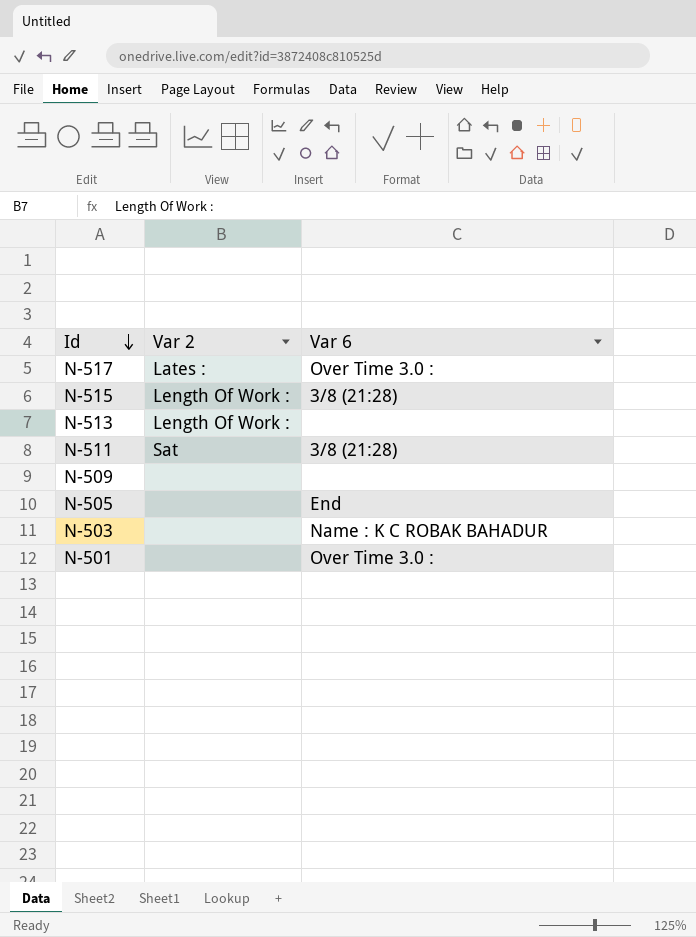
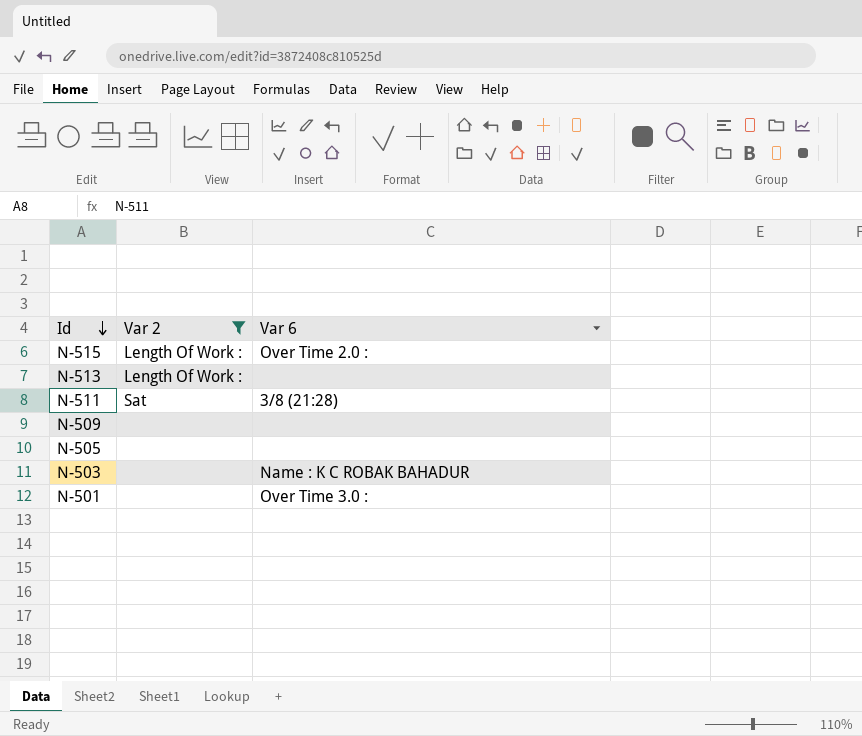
filter: none -> Var 2 != Lates :
N-515 | Var 6: 3/8 (21:28) -> Over Time 2.0 :
N-505 | Var 6: End -> none

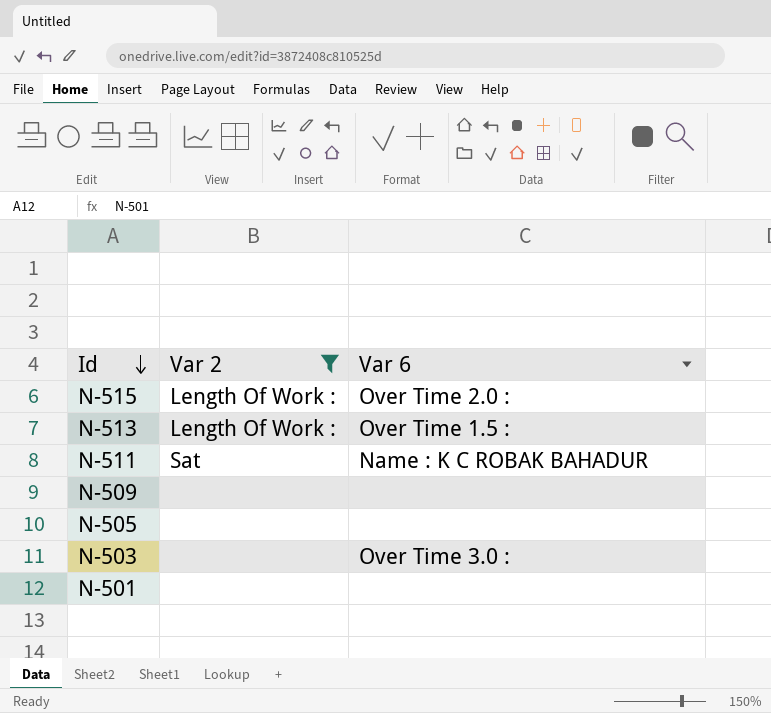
N-513 | Var 6: none -> Over Time 1.5 :
N-511 | Var 6: 3/8 (21:28) -> Name : K C ROBAK BAHADUR
N-503 | Var 6: Name : K C ROBAK BAHADUR -> Over Time 3.0 :
N-501 | Var 6: Over Time 3.0 : -> none

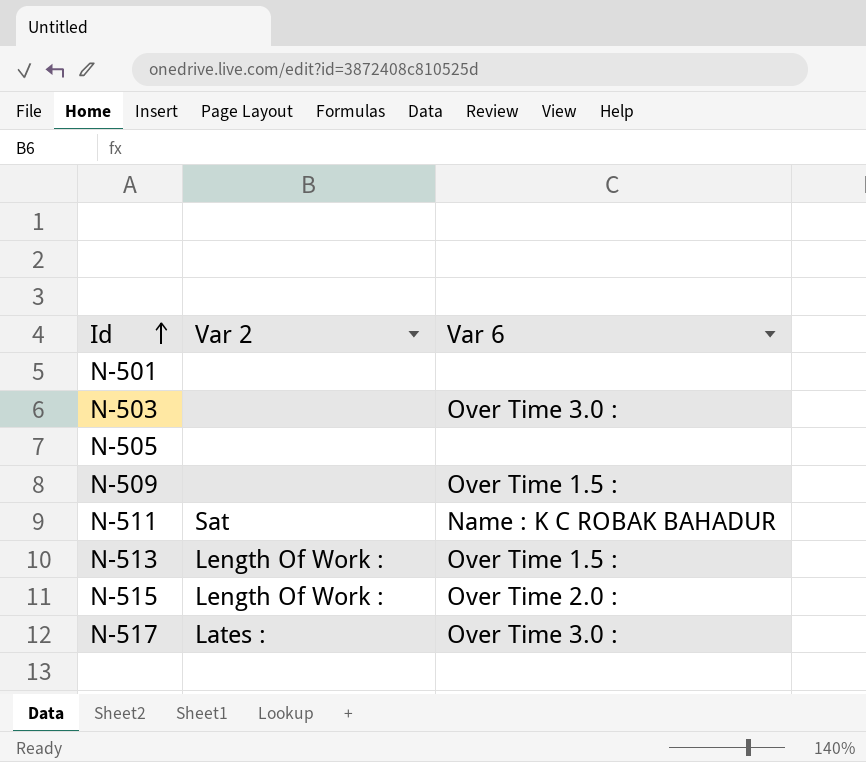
filter: Var 2 != Lates : -> none
row order: Id descending -> Id ascending
N-509 | Var 6: none -> Over Time 1.5 :

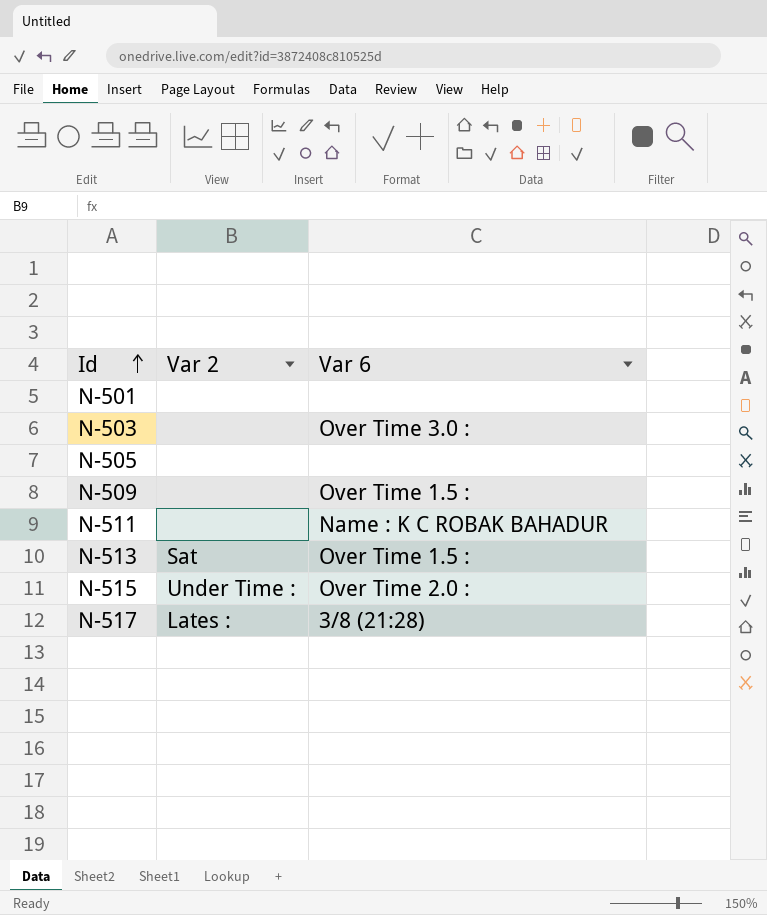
N-511 | Var 2: Sat -> none
N-513 | Var 2: Length Of Work : -> Sat
N-515 | Var 2: Length Of Work : -> Under Time :
N-517 | Var 6: Over Time 3.0 : -> 3/8 (21:28)

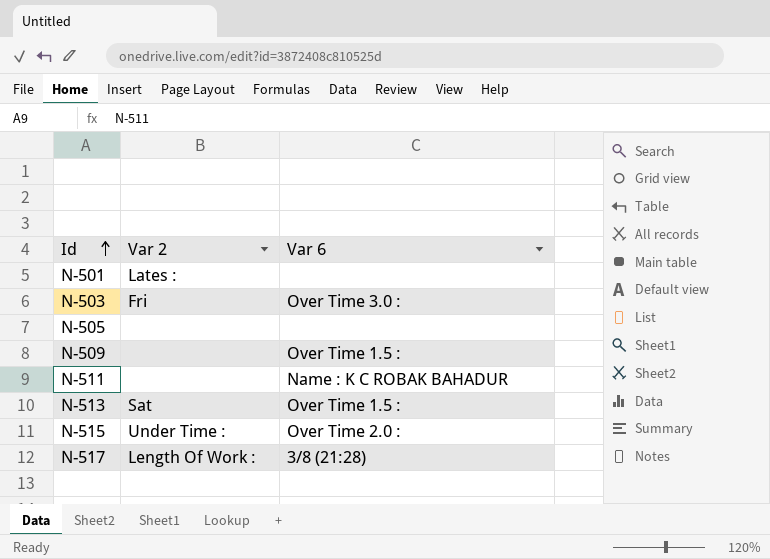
N-501 | Var 2: none -> Lates :
N-503 | Var 2: none -> Fri
N-517 | Var 2: Lates : -> Length Of Work :

